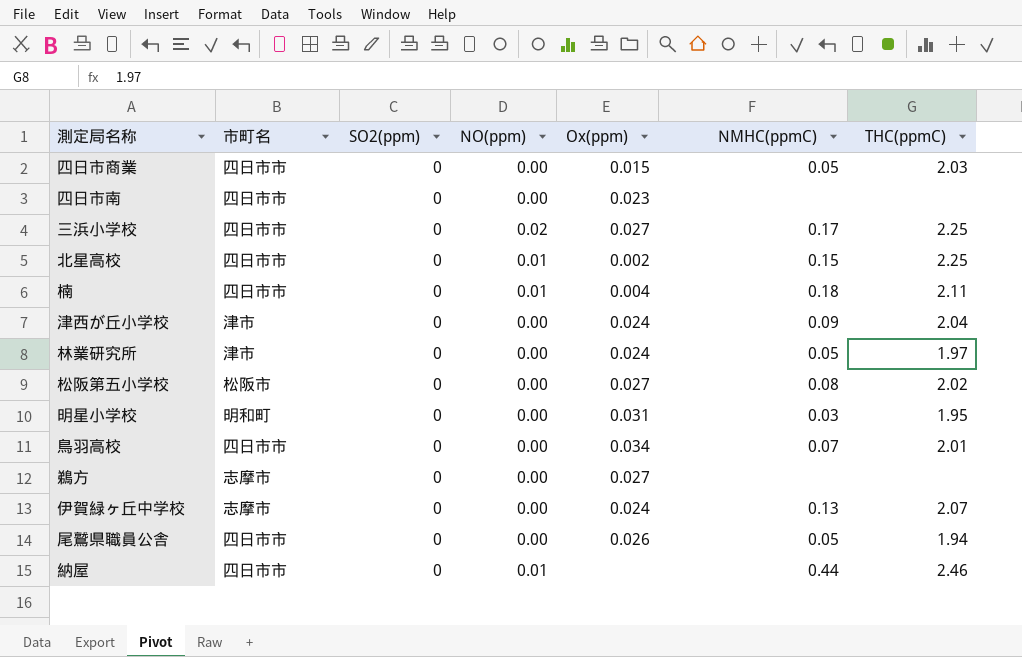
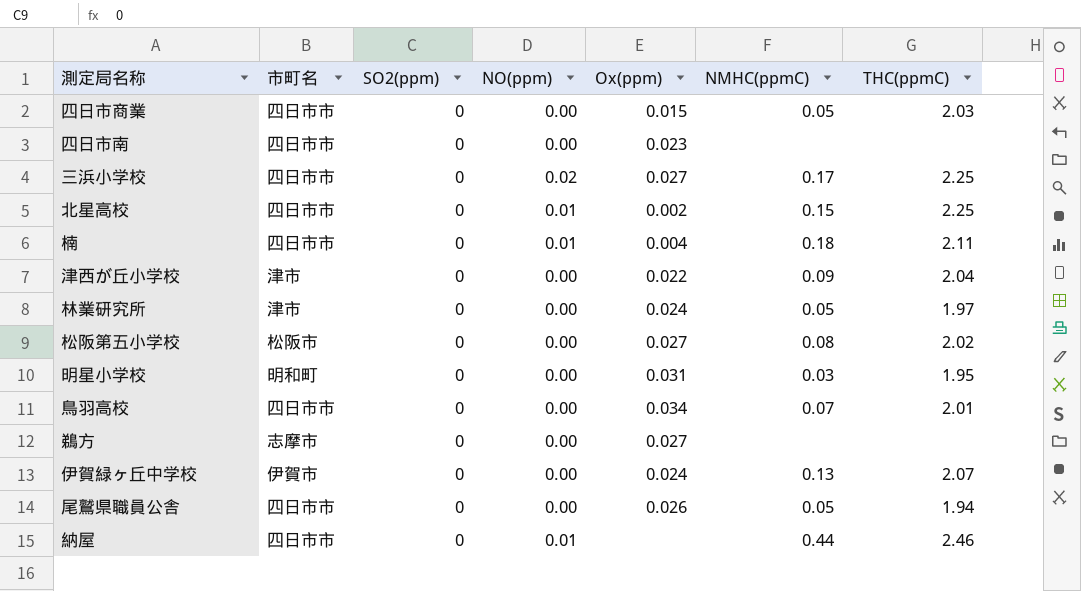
津西が丘小学校 | Ox(ppm): 0.024 -> 0.022
伊賀緑ヶ丘中学校 | 市町名: 志摩市 -> 伊賀市

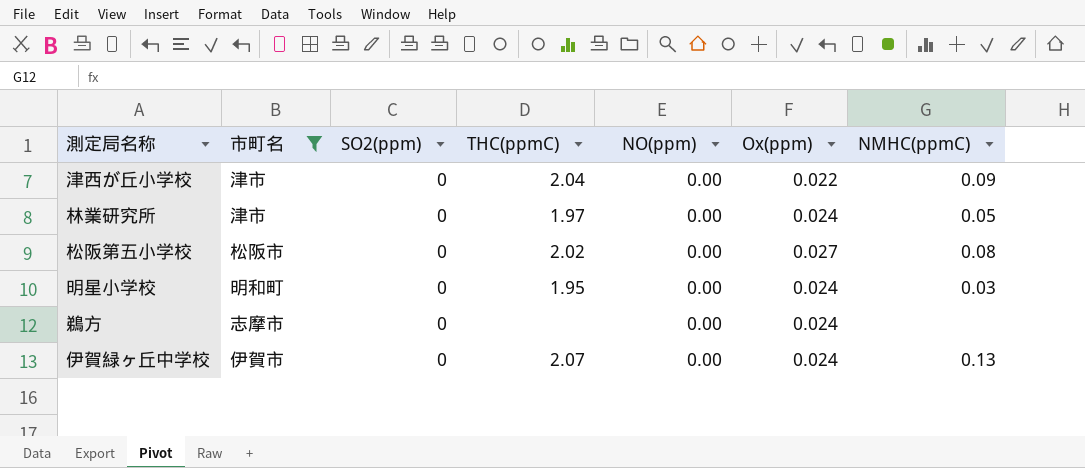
filter: none -> 市町名 != 四日市市
column THC(ppmC) | position: 7 -> 4
明星小学校 | Ox(ppm): 0.031 -> 0.024
鵜方 | Ox(ppm): 0.027 -> 0.024

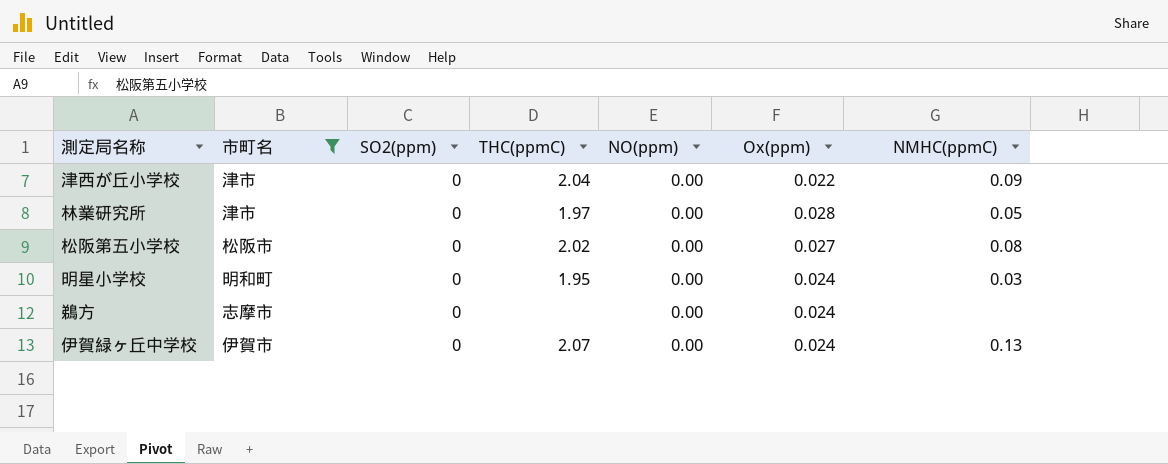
林業研究所 | Ox(ppm): 0.024 -> 0.028

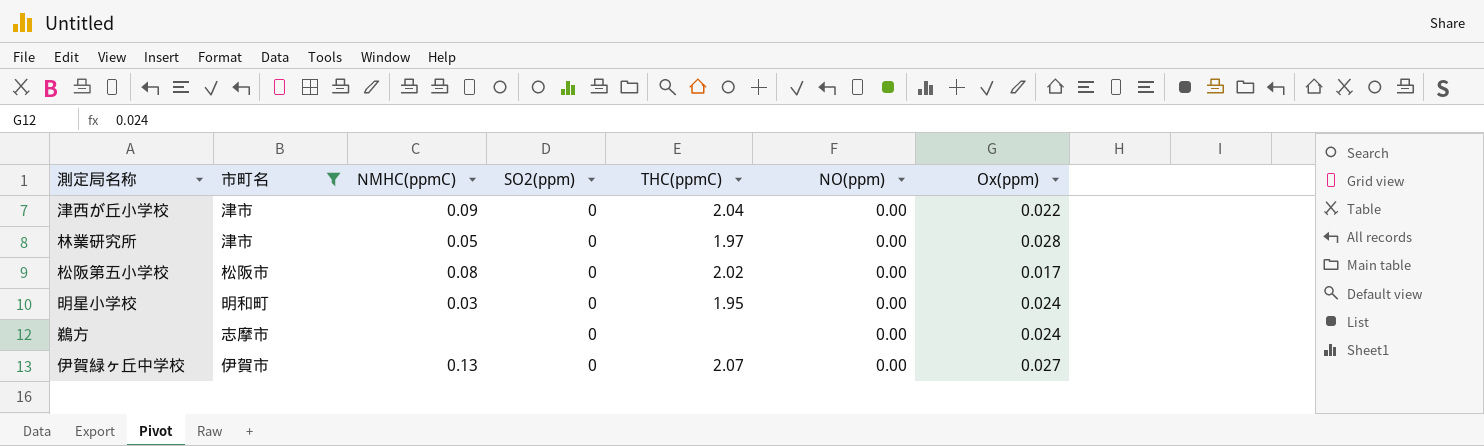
column NMHC(ppmC) | position: 7 -> 3
松阪第五小学校 | Ox(ppm): 0.027 -> 0.017
伊賀緑ヶ丘中学校 | Ox(ppm): 0.024 -> 0.027

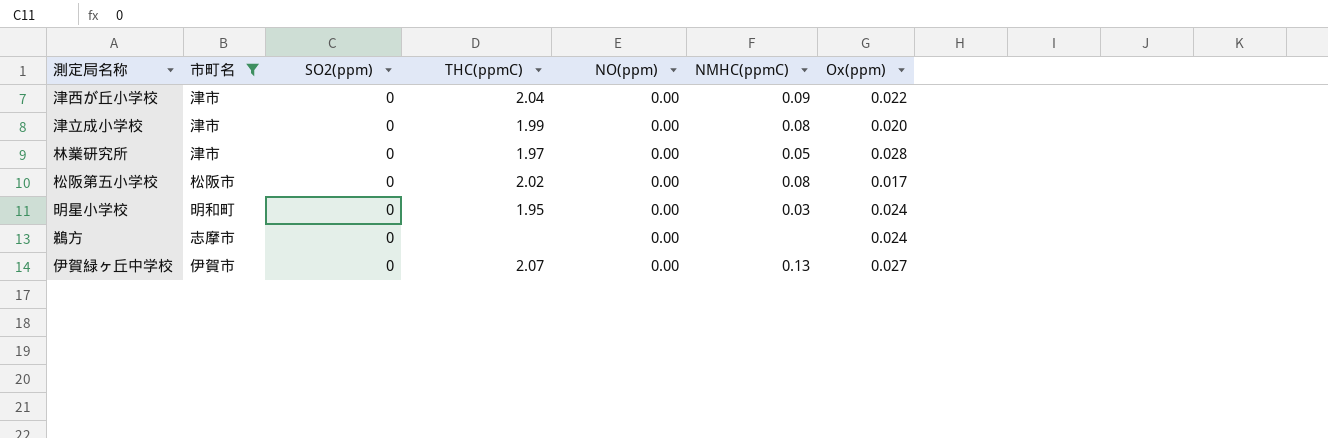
column NMHC(ppmC) | position: 3 -> 6
row 津立成小学校: none -> 津市 | 0 | 1.99 | 0.00 | 0.08 | 0.020

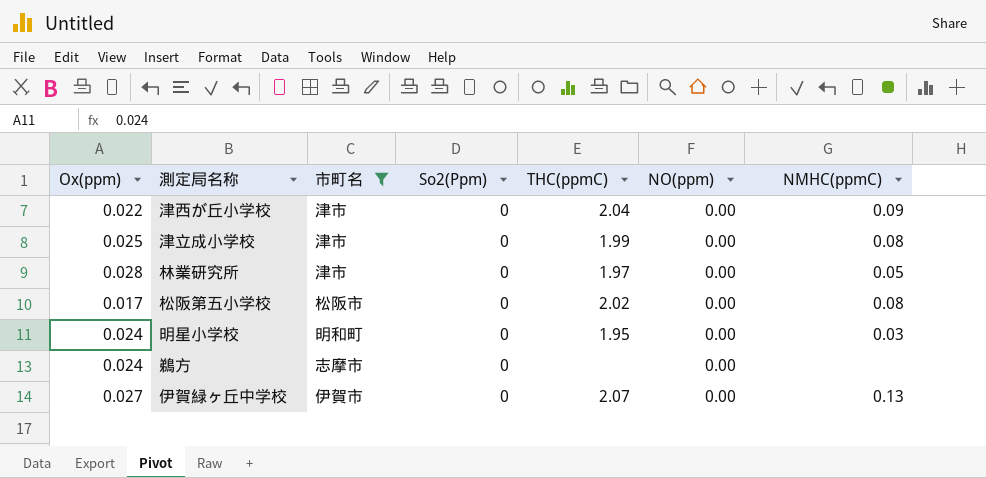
column Ox(ppm) | position: 7 -> 1
column name: SO2(ppm) -> So2(Ppm)
津立成小学校 | Ox(ppm): 0.020 -> 0.025

